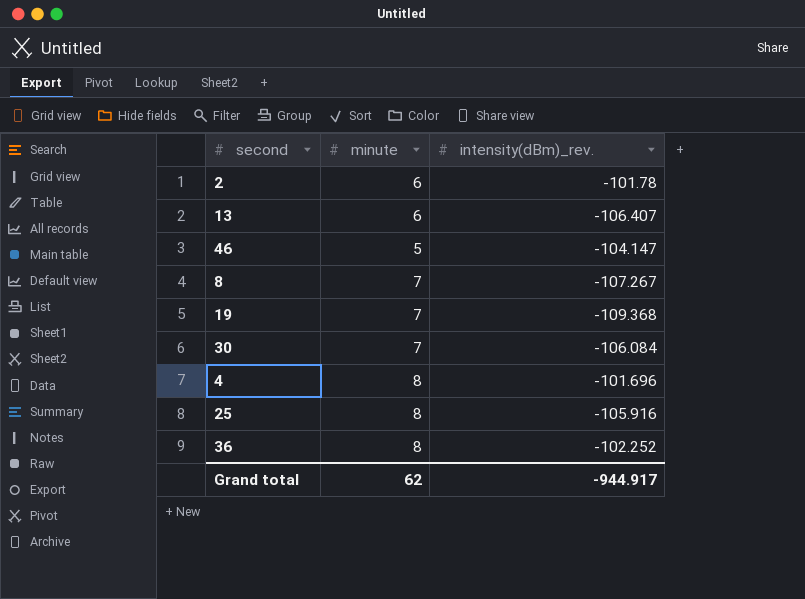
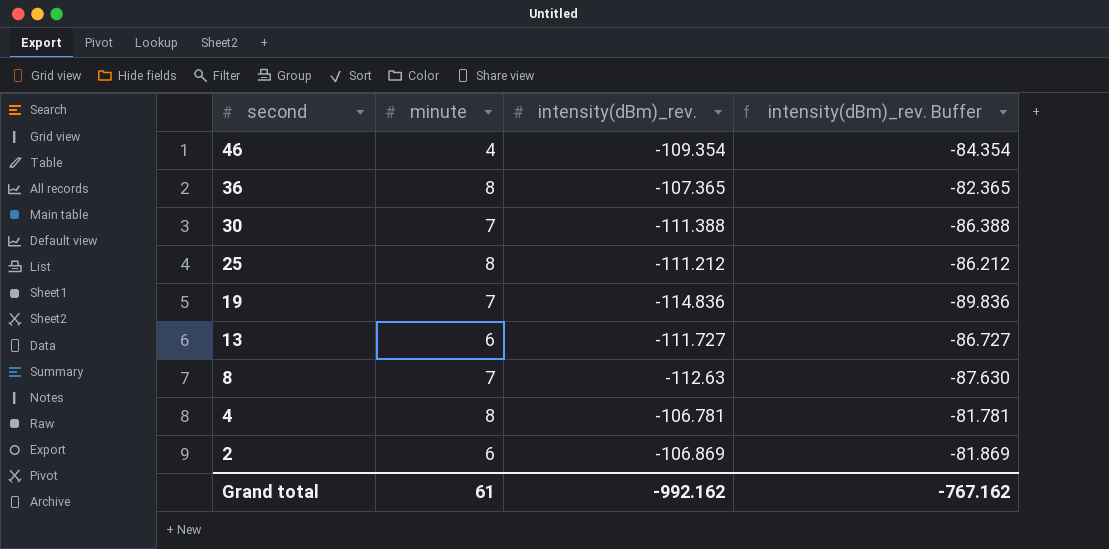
row order: none -> second descending
column intensity(dBm)_rev. Buffer | formula: none -> [intensity(dBm)_rev.] + 25
46 | minute: 5 -> 4
46 | intensity(dBm)_rev.: -104.147 -> -109.354
36 | intensity(dBm)_rev.: -102.252 -> -107.365
30 | intensity(dBm)_rev.: -106.084 -> -111.388
25 | intensity(dBm)_rev.: -105.916 -> -111.212
19 | intensity(dBm)_rev.: -109.368 -> -114.836
13 | intensity(dBm)_rev.: -106.407 -> -111.727
8 | intensity(dBm)_rev.: -107.267 -> -112.63
4 | intensity(dBm)_rev.: -101.696 -> -106.781
2 | intensity(dBm)_rev.: -101.78 -> -106.869
Grand total | minute: 62 -> 61
Grand total | intensity(dBm)_rev.: -944.917 -> -992.162

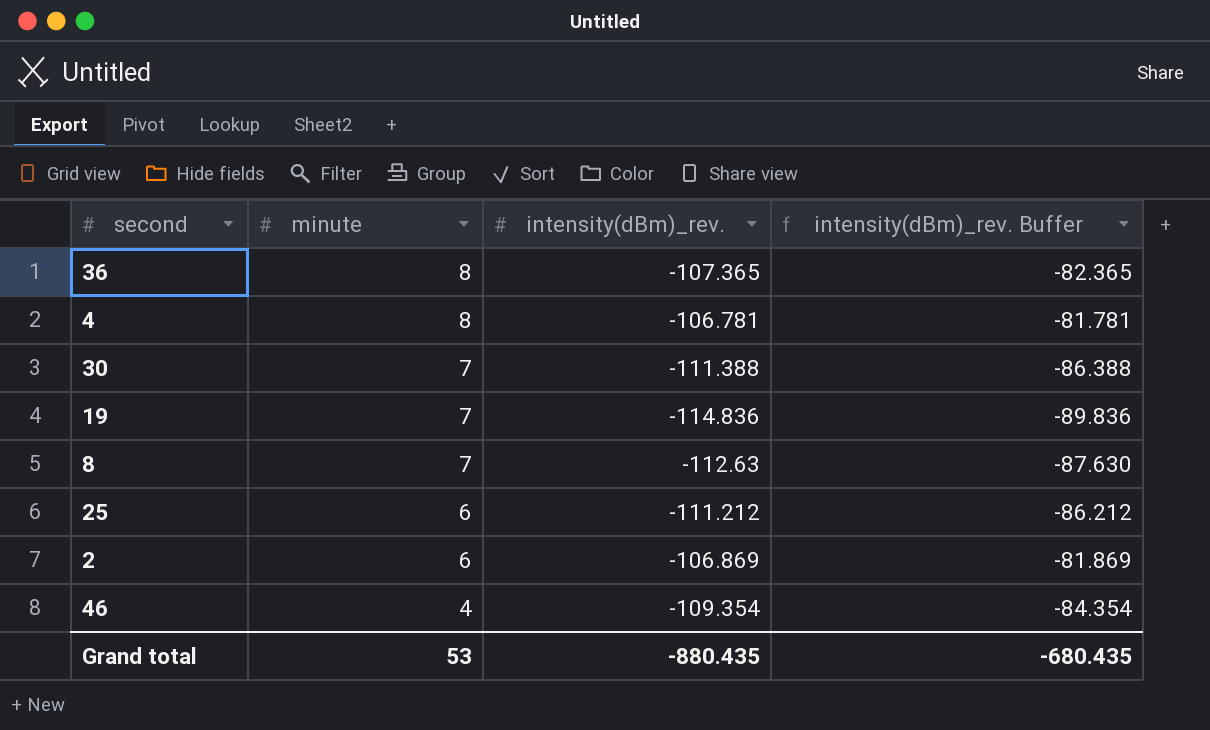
row order: second descending -> minute descending
row 13: 6 | -111.727 | -86.727 -> none
25 | minute: 8 -> 6
Grand total | minute: 61 -> 53
Grand total | intensity(dBm)_rev.: -992.162 -> -880.435
Grand total | intensity(dBm)_rev. Buffer: -767.162 -> -680.435

